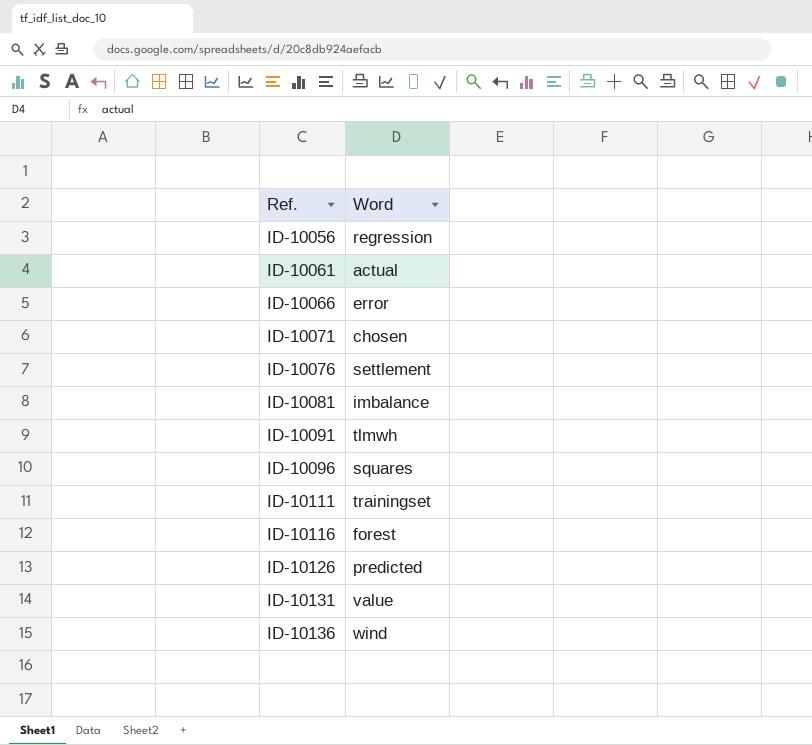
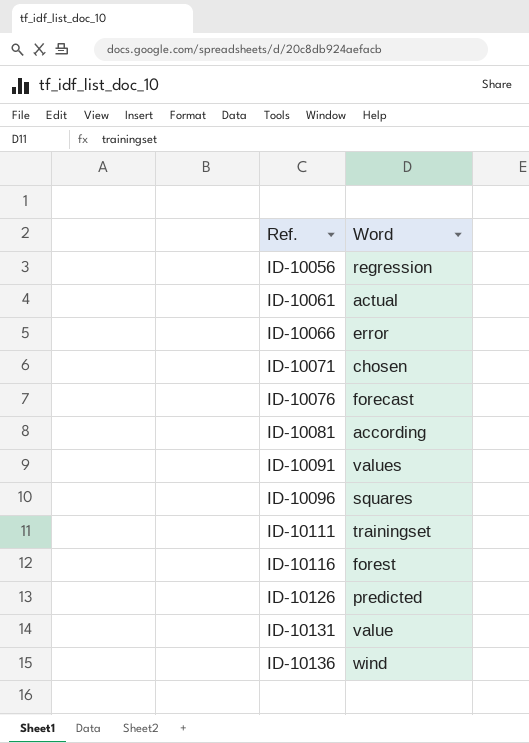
ID-10076 | Word: settlement -> forecast
ID-10081 | Word: imbalance -> according
ID-10091 | Word: tlmwh -> values

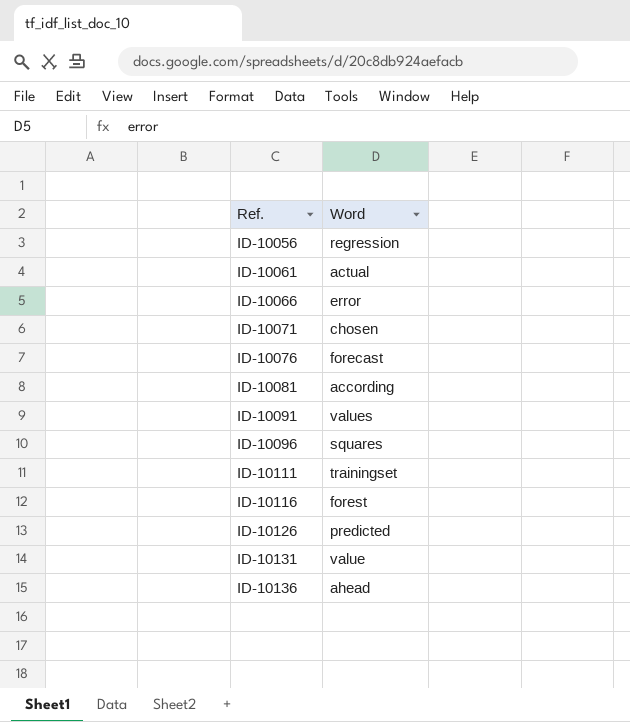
ID-10136 | Word: wind -> ahead

